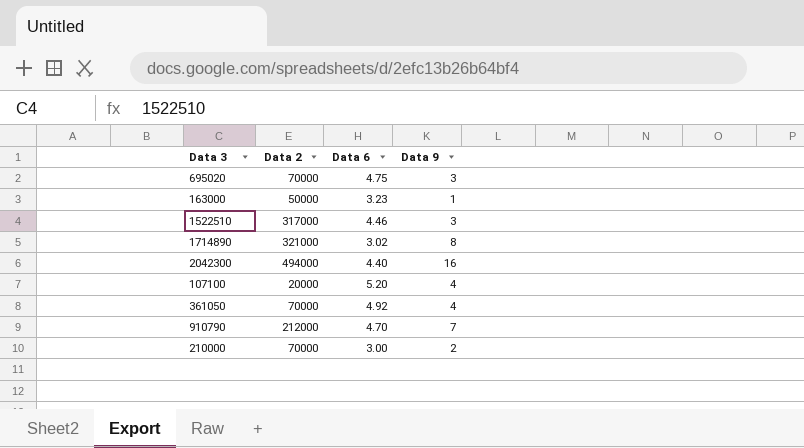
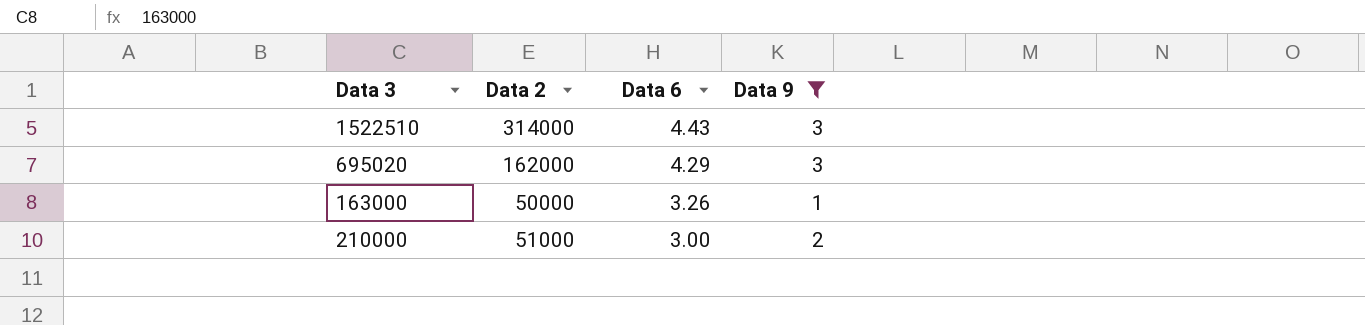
filter: none -> Data 9 <= 3
row order: none -> Data 6 descending
1522510 | Data 2: 317000 -> 314000
1522510 | Data 6: 4.46 -> 4.43
695020 | Data 2: 70000 -> 162000
695020 | Data 6: 4.75 -> 4.29
163000 | Data 6: 3.23 -> 3.26
210000 | Data 2: 70000 -> 51000

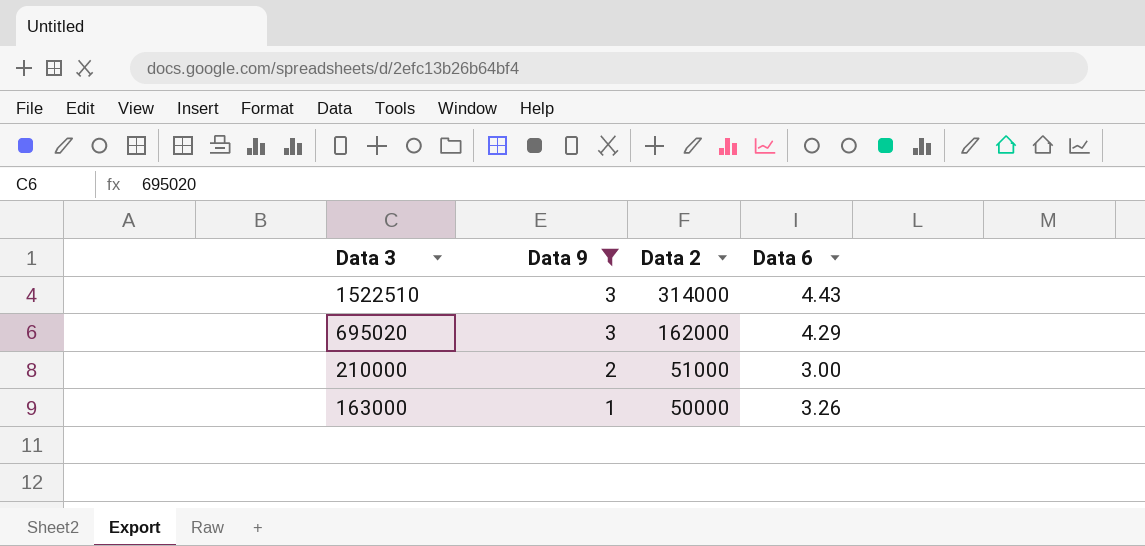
row order: Data 6 descending -> Data 3 descending
column Data 9 | position: 4 -> 2

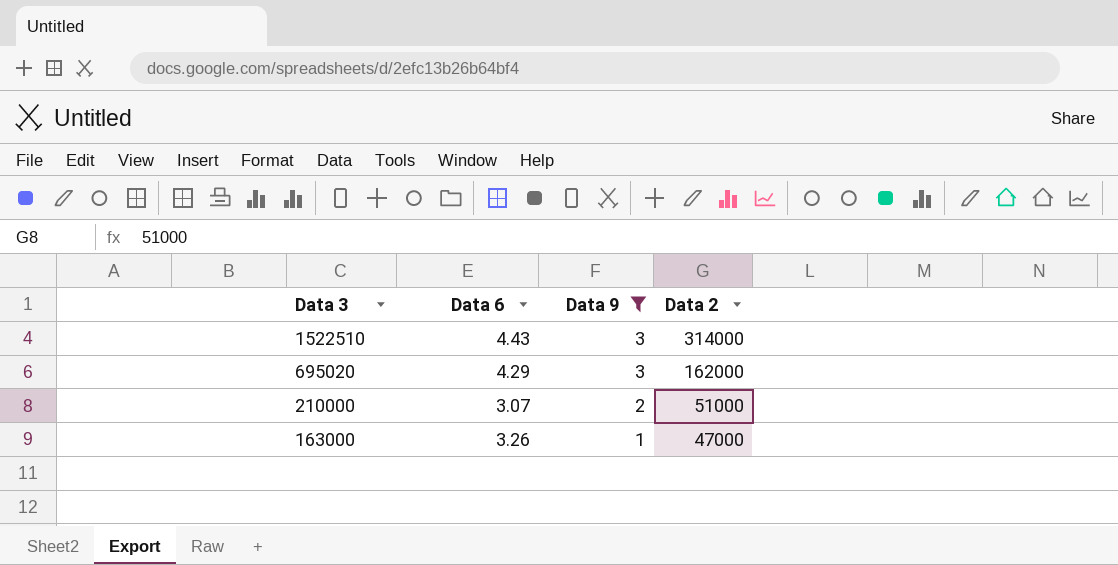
column Data 6 | position: 4 -> 2
210000 | Data 6: 3.00 -> 3.07
163000 | Data 2: 50000 -> 47000

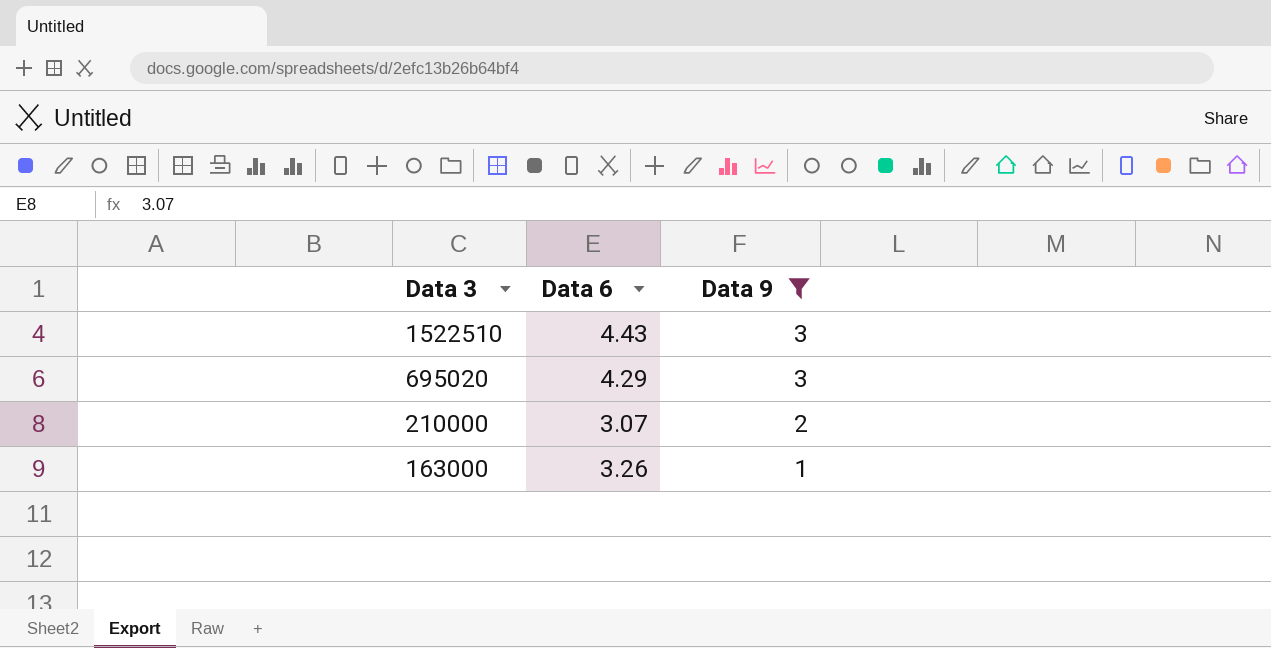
column Data 2 | position: 4 -> none

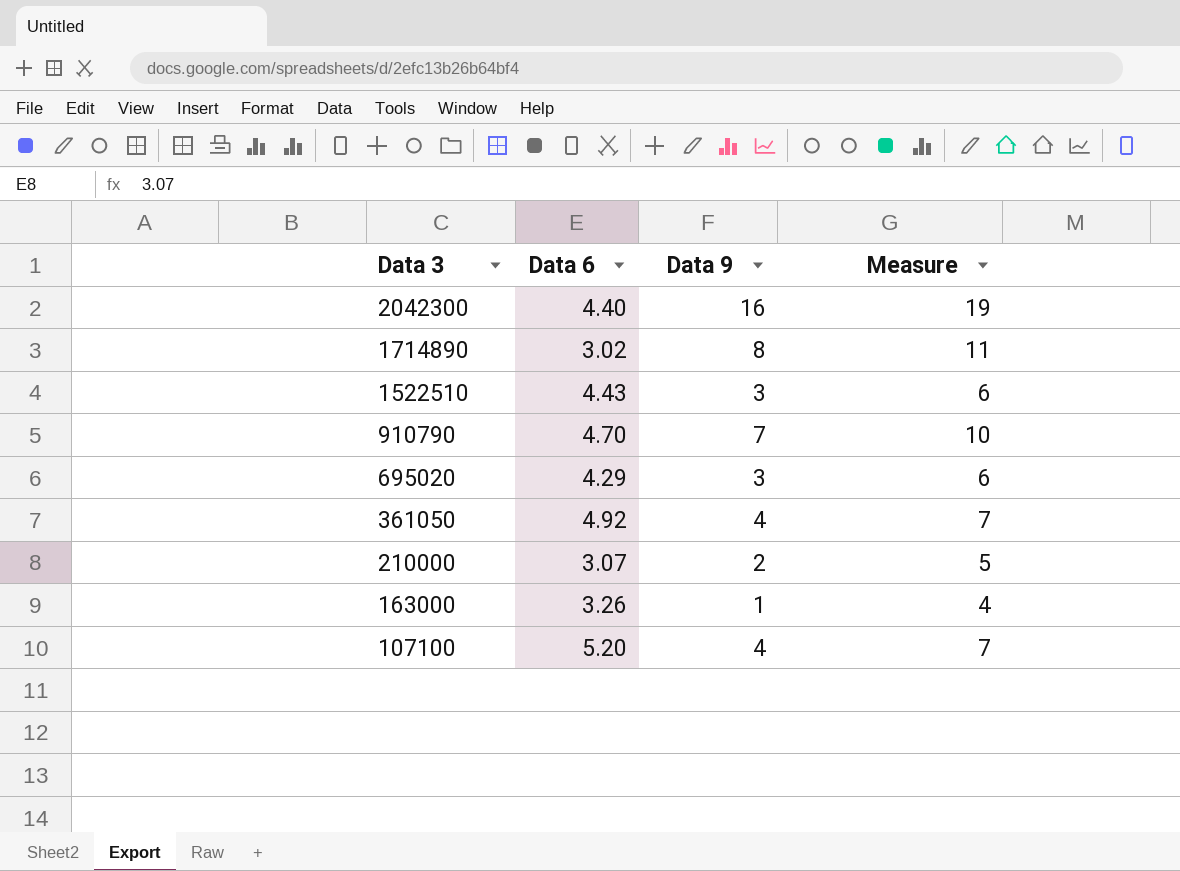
filter: Data 9 <= 3 -> none
column Measure | formula: none -> [Data 9] + 3

